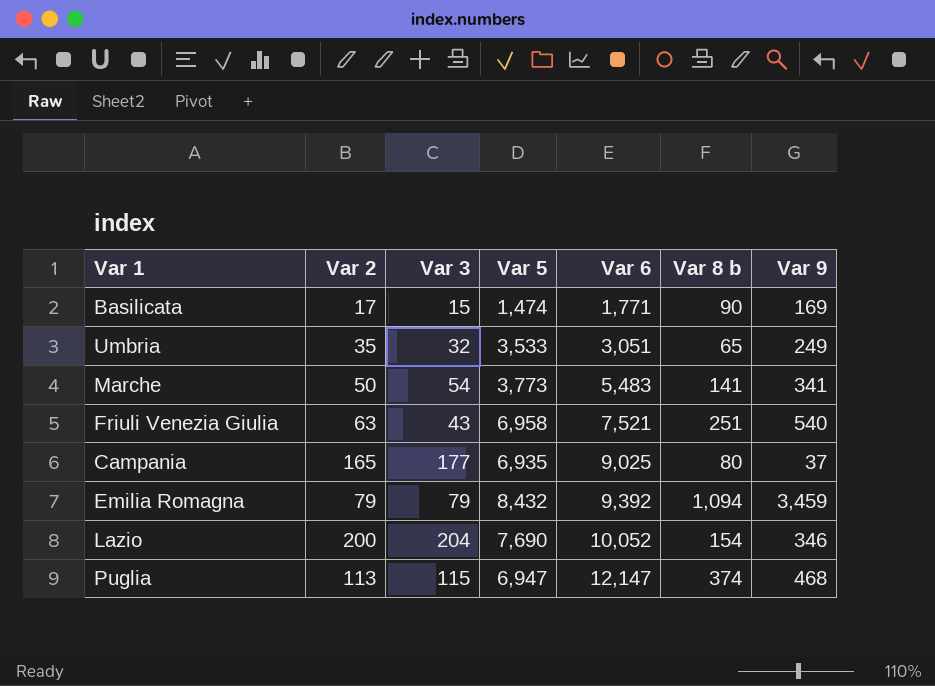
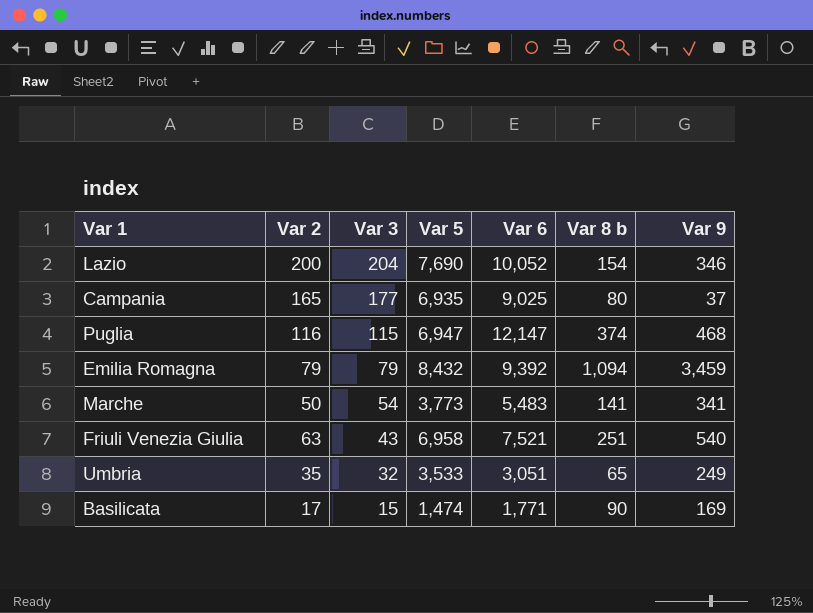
row order: Var 6 ascending -> Var 3 descending
Puglia | Var 2: 113 -> 116

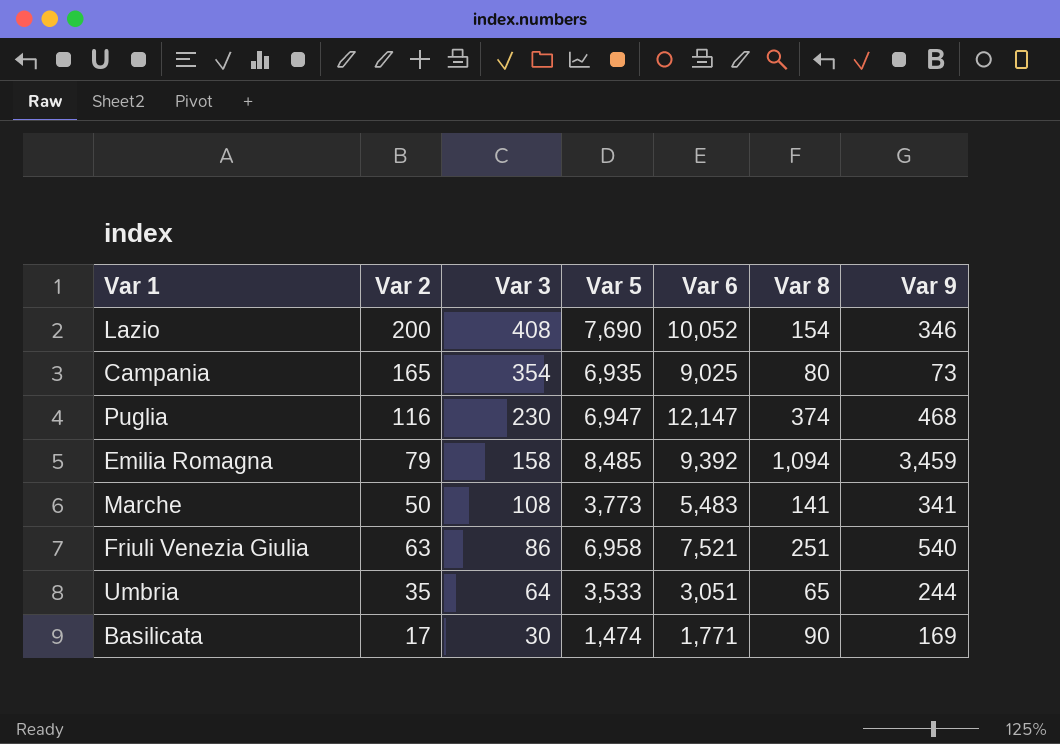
column name: Var 8 b -> Var 8
Lazio | Var 3: 204 -> 408
Campania | Var 3: 177 -> 354
Campania | Var 9: 37 -> 73
Puglia | Var 3: 115 -> 230
Emilia Romagna | Var 3: 79 -> 158
Emilia Romagna | Var 5: 8,432 -> 8,485
Marche | Var 3: 54 -> 108
Friuli Venezia Giulia | Var 3: 43 -> 86
Umbria | Var 3: 32 -> 64
Umbria | Var 9: 249 -> 244
Basilicata | Var 3: 15 -> 30

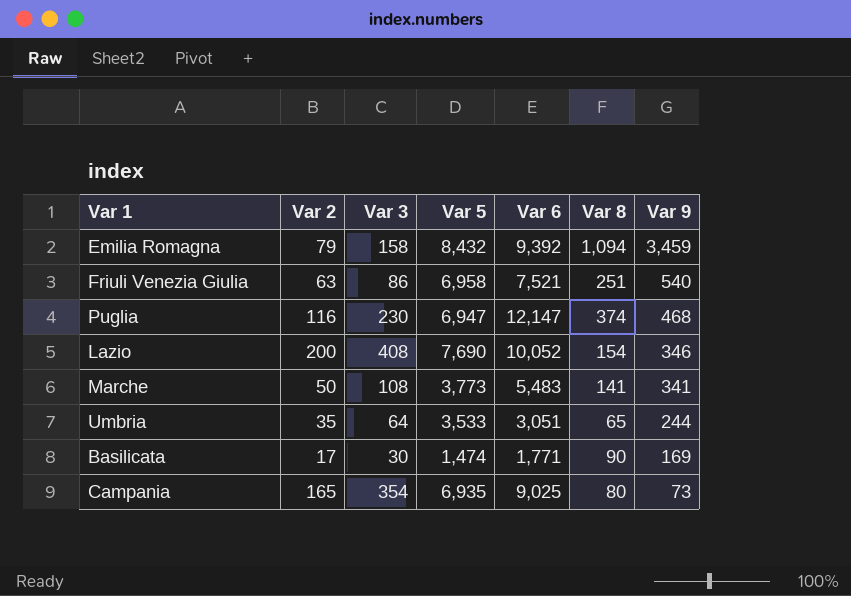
row order: Var 3 descending -> Var 9 descending
Emilia Romagna | Var 5: 8,485 -> 8,432

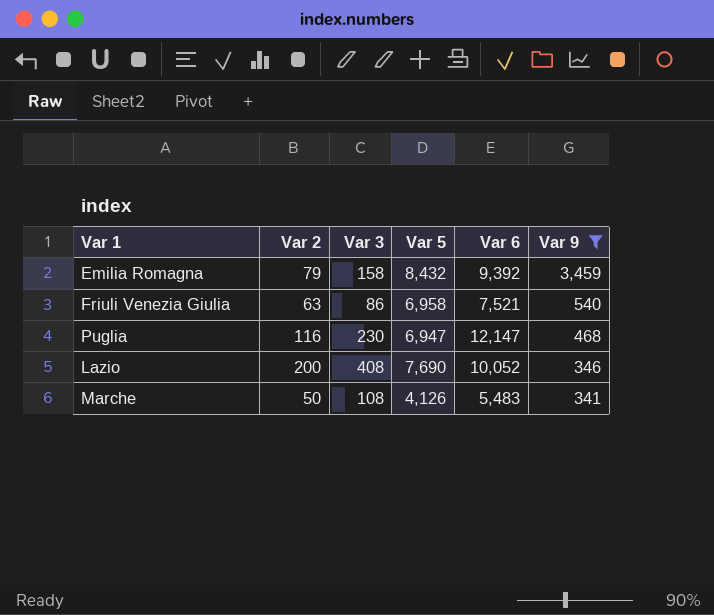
filter: none -> Var 9 >= 341
column Var 8 | position: 6 -> none
Marche | Var 5: 3,773 -> 4,126

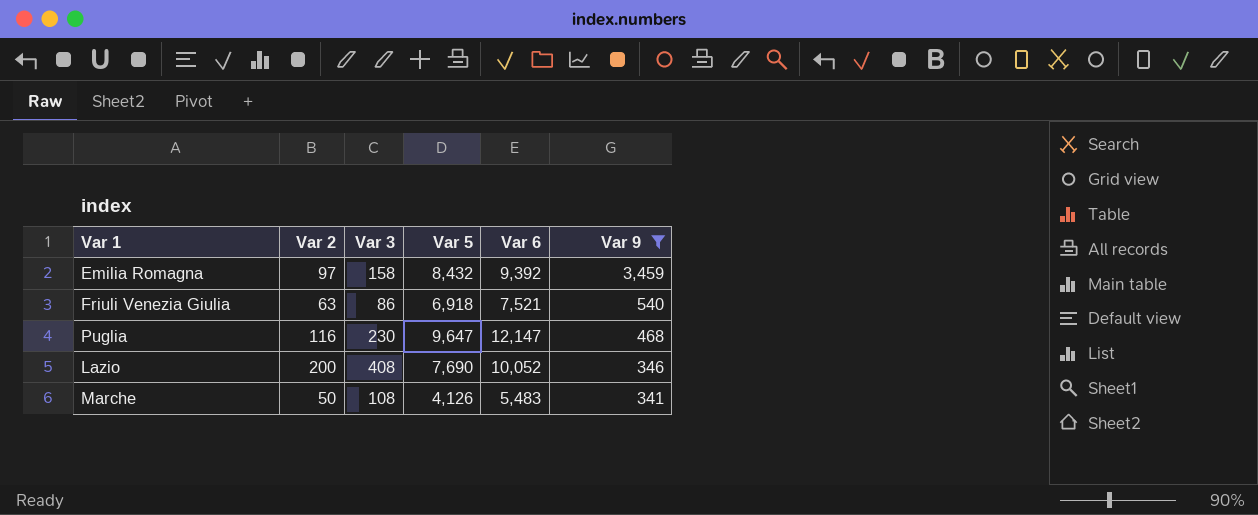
Emilia Romagna | Var 2: 79 -> 97
Friuli Venezia Giulia | Var 5: 6,958 -> 6,918
Puglia | Var 5: 6,947 -> 9,647

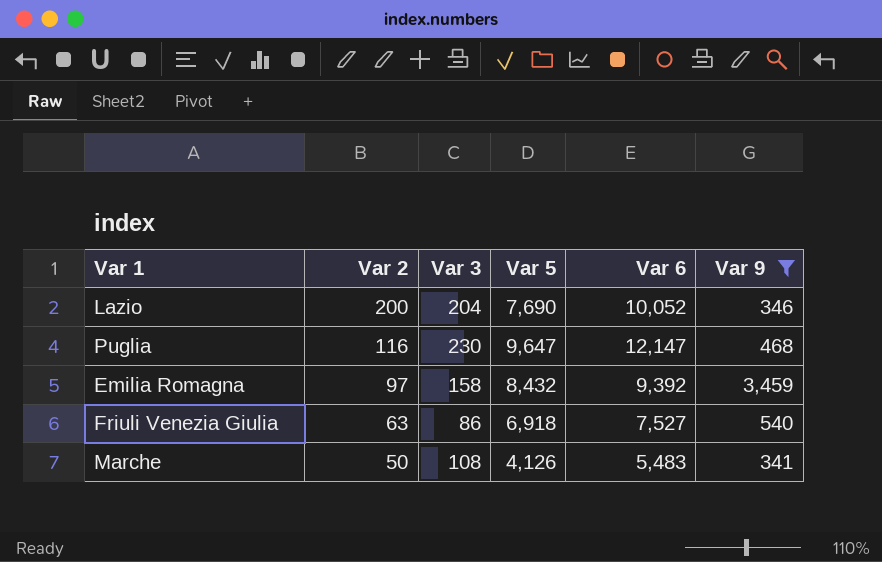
row order: Var 9 descending -> Var 2 descending
Lazio | Var 3: 408 -> 204
Friuli Venezia Giulia | Var 6: 7,521 -> 7,527

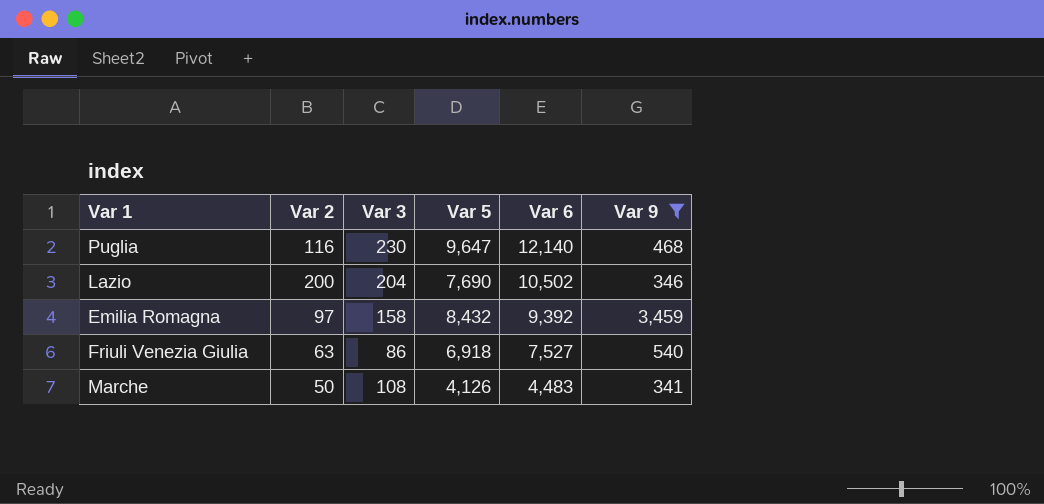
row order: Var 2 descending -> Var 6 descending
Puglia | Var 6: 12,147 -> 12,140
Lazio | Var 6: 10,052 -> 10,502
Marche | Var 6: 5,483 -> 4,483

